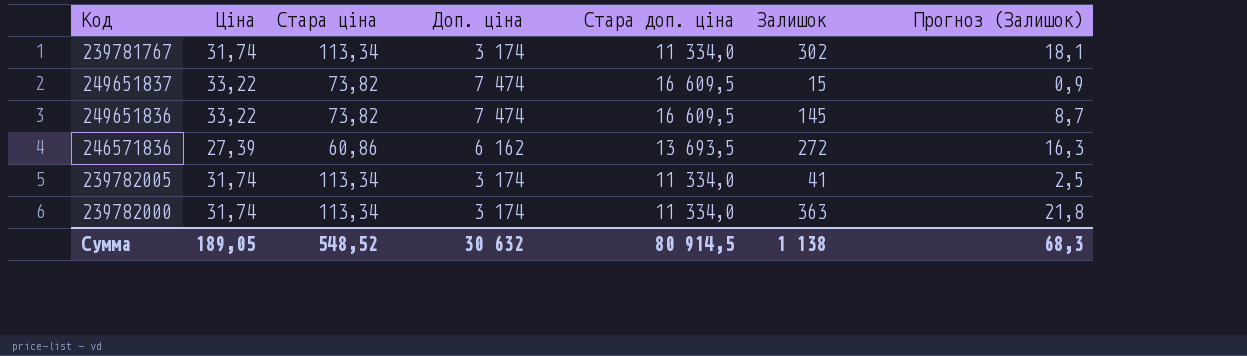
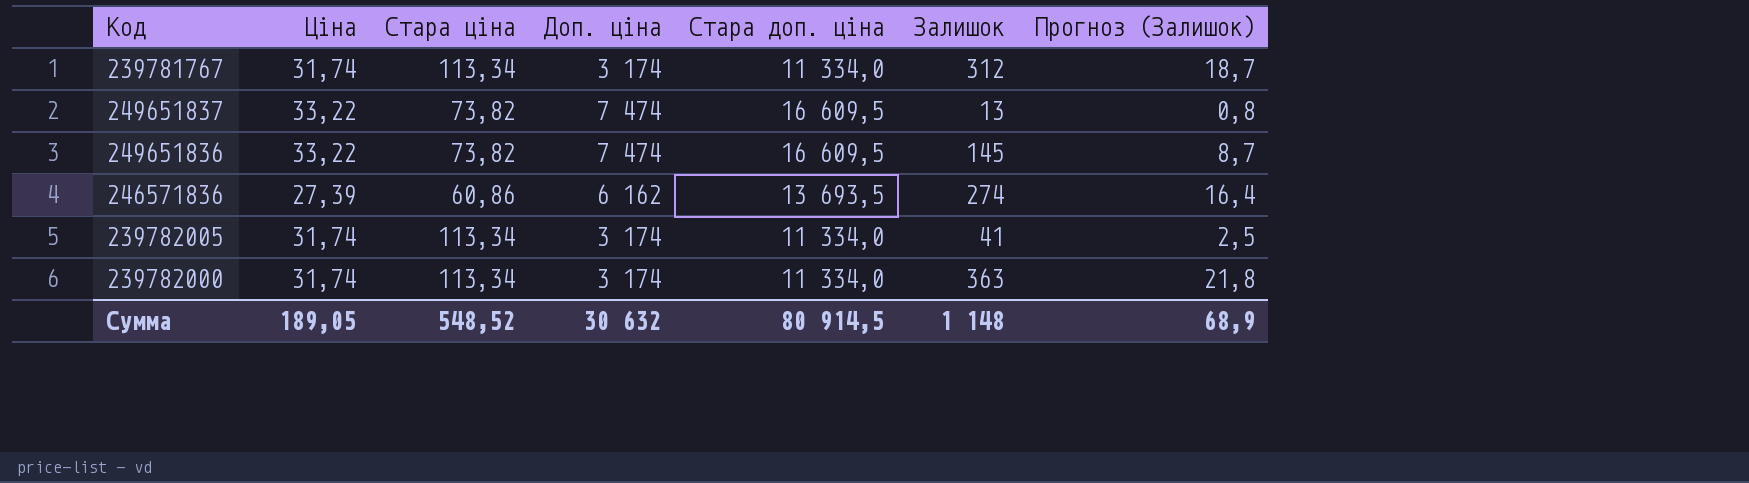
239781767 | Залишок: 302 -> 312
239781767 | Прогноз (Залишок): 18,1 -> 18,7
249651837 | Залишок: 15 -> 13
249651837 | Прогноз (Залишок): 0,9 -> 0,8
246571836 | Залишок: 272 -> 274
246571836 | Прогноз (Залишок): 16,3 -> 16,4
Сумма | Залишок: 1 138 -> 1 148
Сумма | Прогноз (Залишок): 68,3 -> 68,9

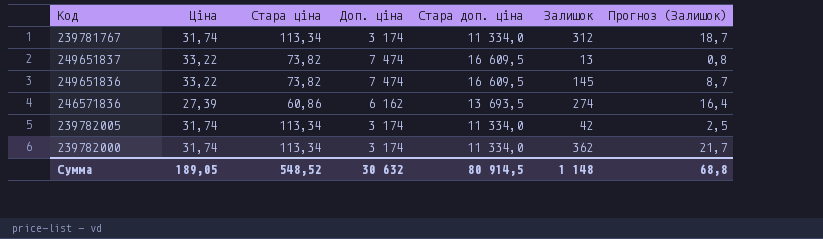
239782005 | Залишок: 41 -> 42
239782000 | Залишок: 363 -> 362
239782000 | Прогноз (Залишок): 21,8 -> 21,7
Сумма | Прогноз (Залишок): 68,9 -> 68,8

